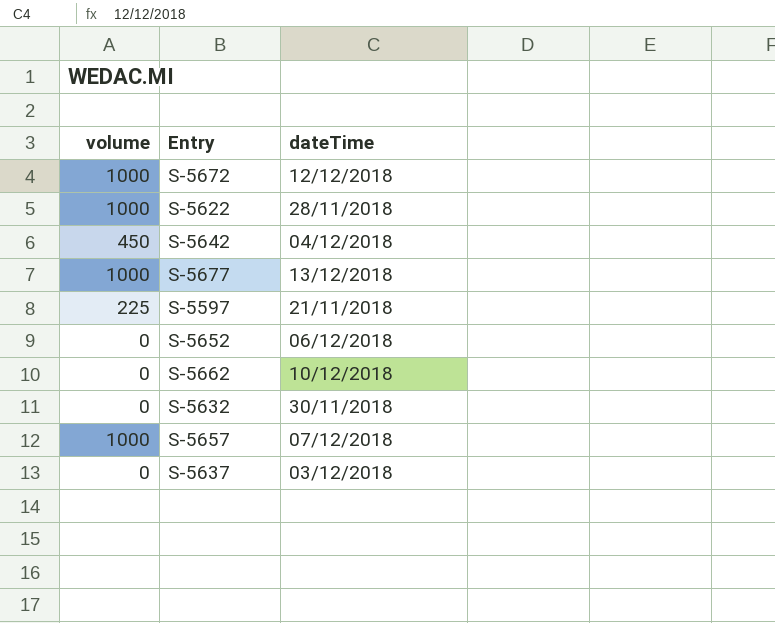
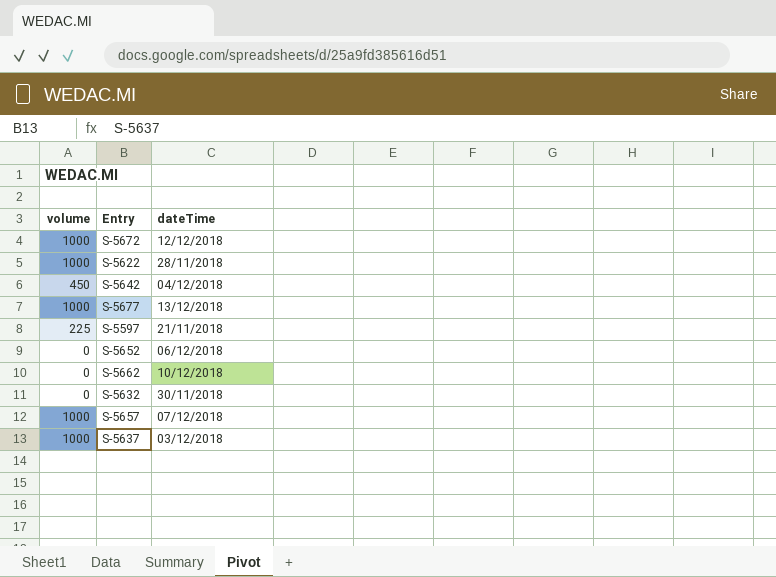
S-5637 | volume: 0 -> 1000

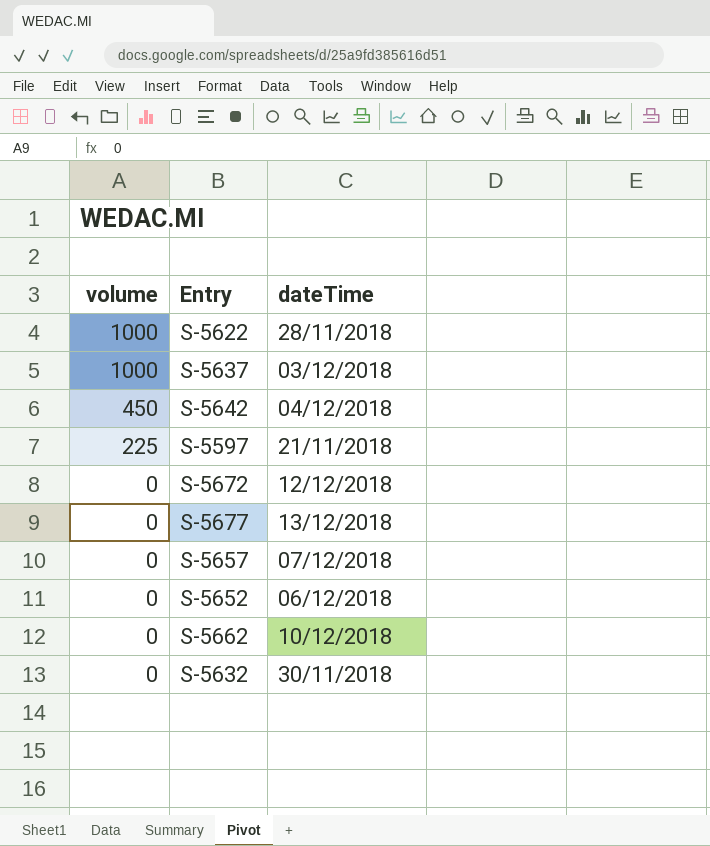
row order: none -> volume descending
S-5672 | volume: 1000 -> 0
S-5677 | volume: 1000 -> 0
S-5657 | volume: 1000 -> 0

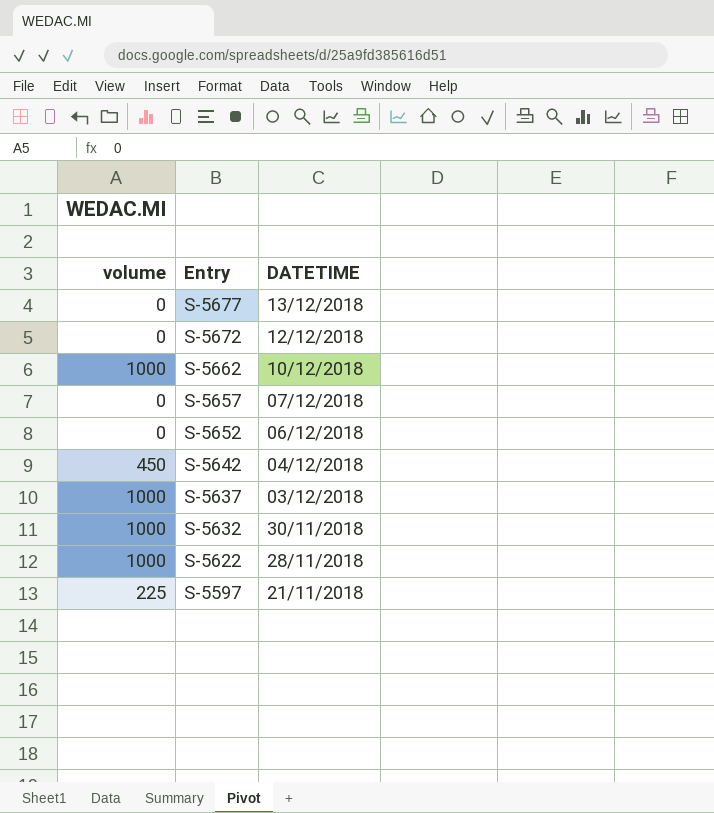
row order: volume descending -> Entry descending
column name: dateTime -> DATETIME
S-5662 | volume: 0 -> 1000
S-5632 | volume: 0 -> 1000

